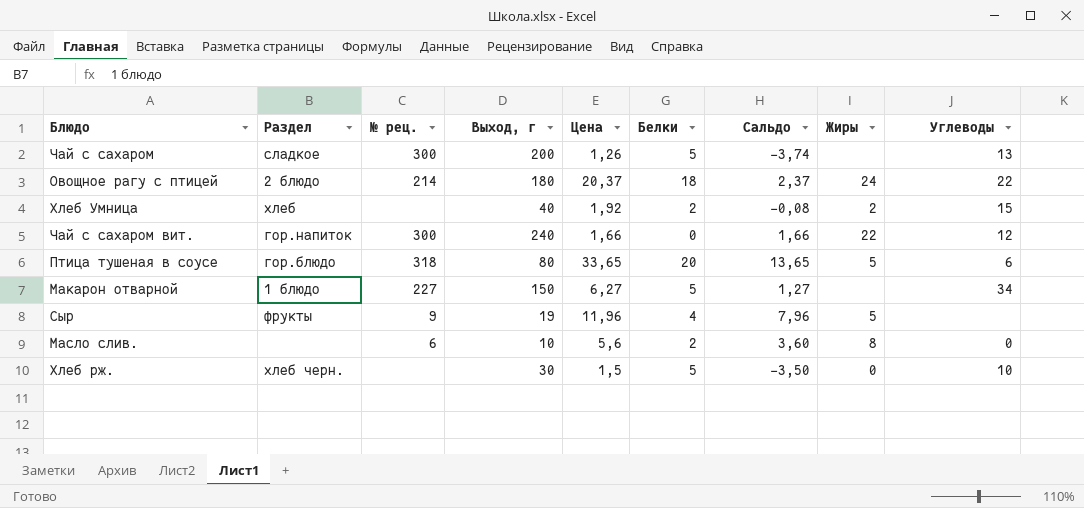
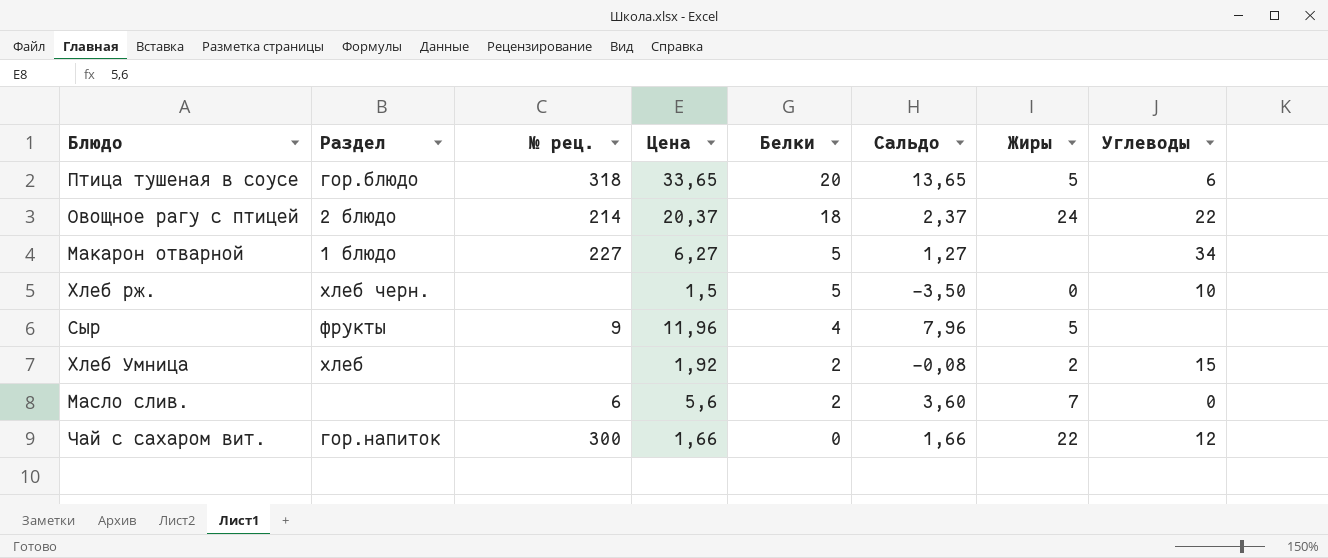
row order: none -> Белки descending
column Выход, г | position: 4 -> none
row Чай с сахаром: сладкое | 300 | 200 | 1,26 | 5 | -3,74 | none | 13 -> none
Масло слив. | Жиры: 8 -> 7

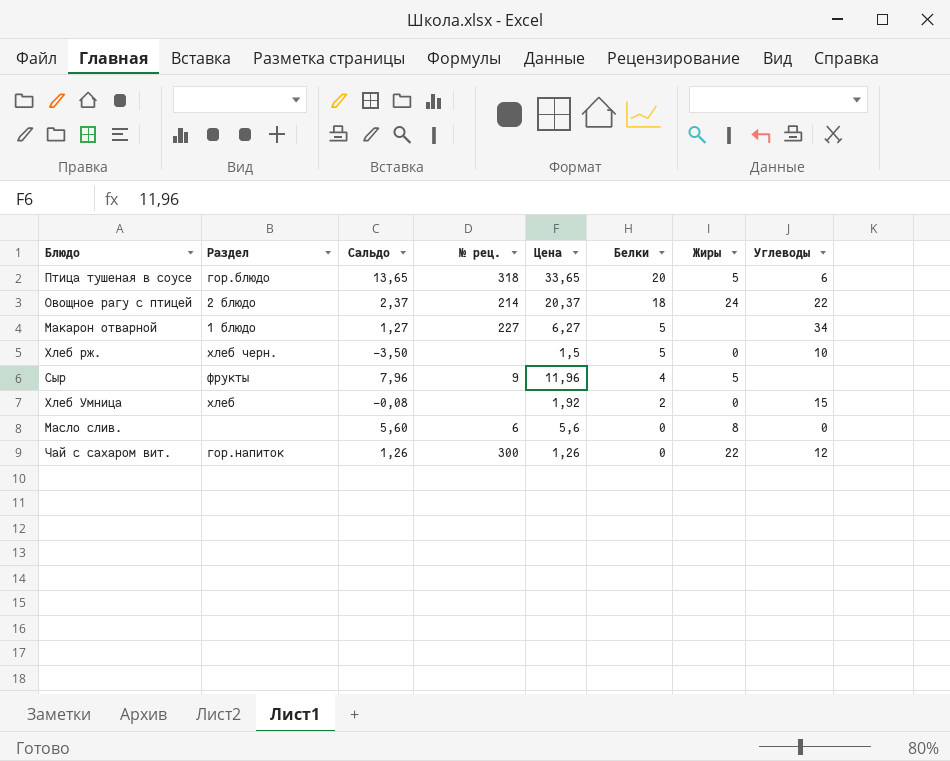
column Сальдо | position: 6 -> 3
Хлеб Умница | Жиры: 2 -> 0
Масло слив. | Сальдо: 3,60 -> 5,60
Масло слив. | Белки: 2 -> 0
Масло слив. | Жиры: 7 -> 8
Чай с сахаром вит. | Сальдо: 1,66 -> 1,26
Чай с сахаром вит. | Цена: 1,66 -> 1,26

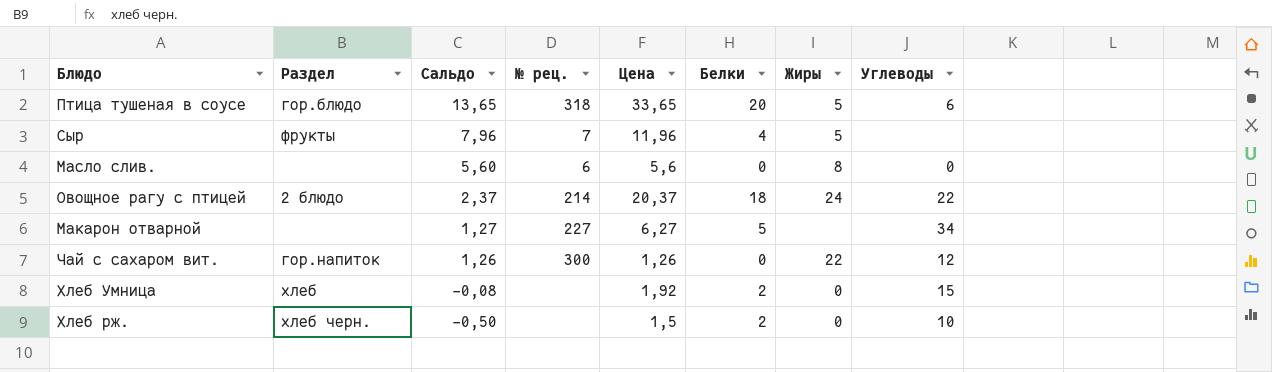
row order: Белки descending -> Сальдо descending
Сыр | № рец.: 9 -> 7
Макарон отварной | Раздел: 1 блюдо -> none
Хлеб рж. | Сальдо: -3,50 -> -0,50
Хлеб рж. | Белки: 5 -> 2

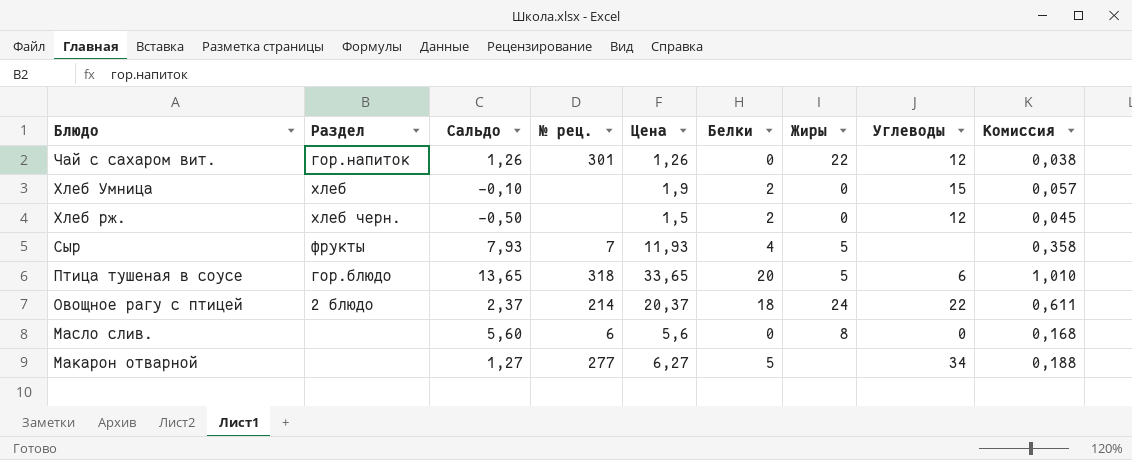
row order: Сальдо descending -> Блюдо descending
column Комиссия | formula: none -> [Цена] * 0,03
Чай с сахаром вит. | № рец.: 300 -> 301
Хлеб Умница | Сальдо: -0,08 -> -0,10
Хлеб Умница | Цена: 1,92 -> 1,9
Хлеб рж. | Углеводы: 10 -> 12
Сыр | Сальдо: 7,96 -> 7,93
Сыр | Цена: 11,96 -> 11,93
Макарон отварной | № рец.: 227 -> 277

